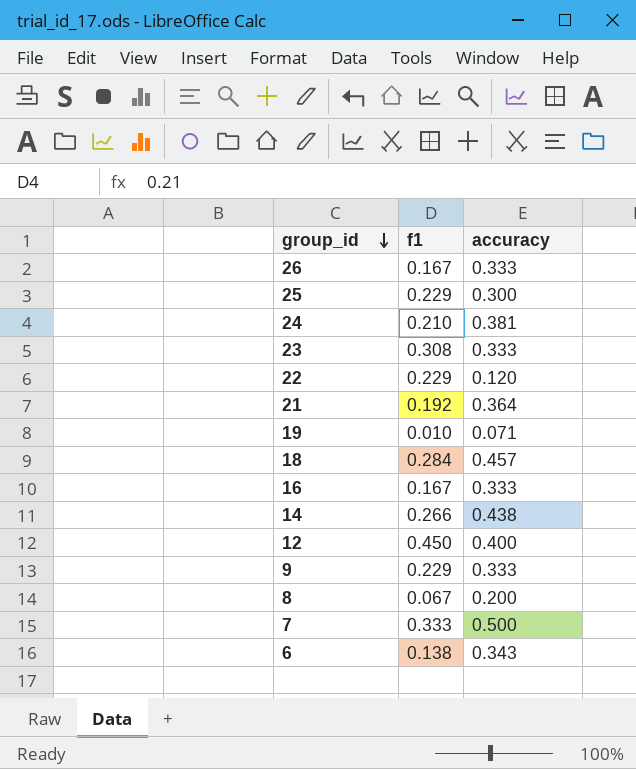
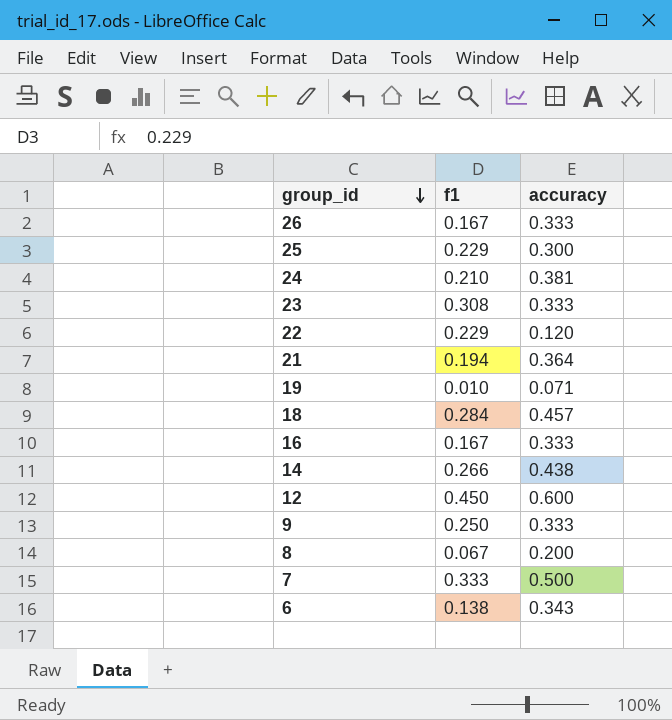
21 | f1: 0.192 -> 0.194
12 | accuracy: 0.400 -> 0.600
9 | f1: 0.229 -> 0.250

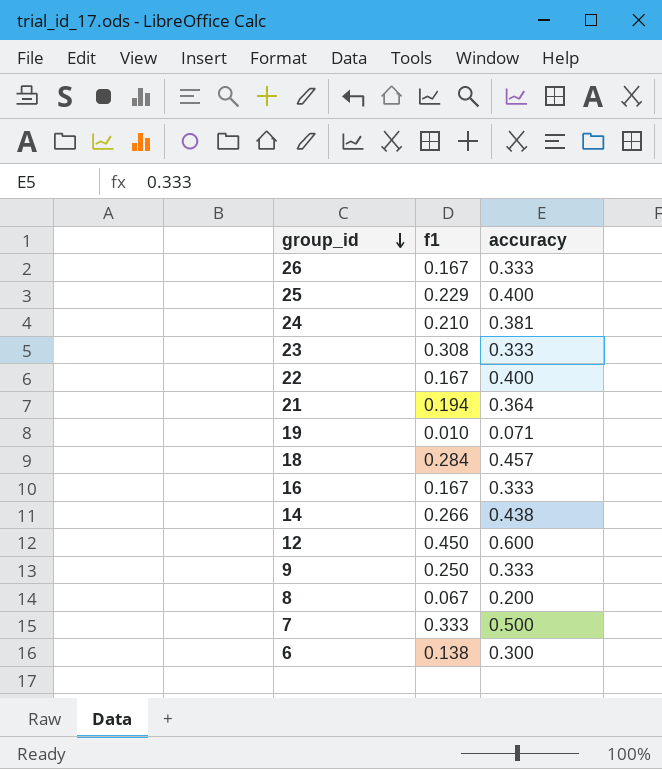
25 | accuracy: 0.300 -> 0.400
22 | f1: 0.229 -> 0.167
22 | accuracy: 0.120 -> 0.400
6 | accuracy: 0.343 -> 0.300

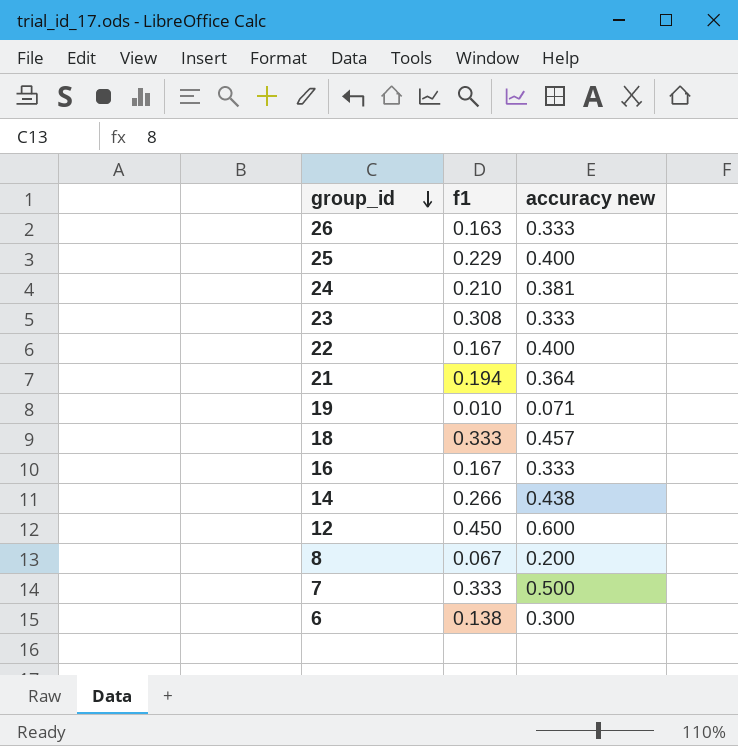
column name: accuracy -> accuracy new
row 9: 0.250 | 0.333 -> none
26 | f1: 0.167 -> 0.163
18 | f1: 0.284 -> 0.333

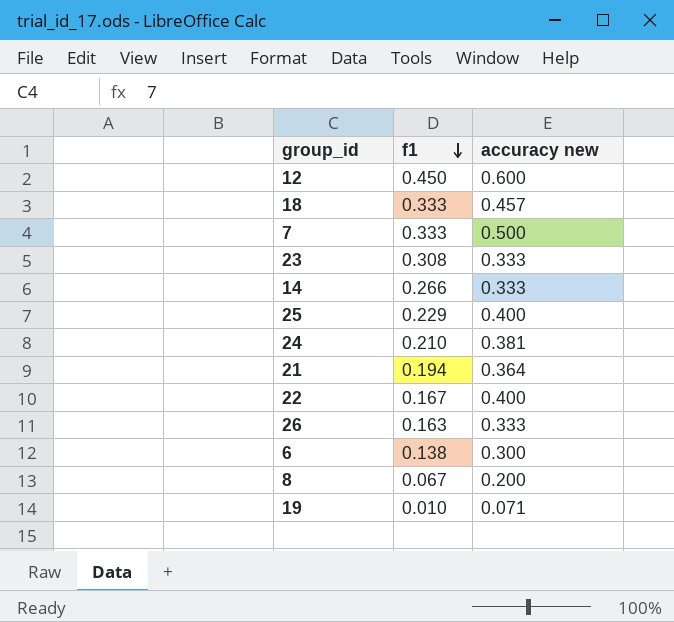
row order: group_id descending -> f1 descending
row 16: 0.167 | 0.333 -> none
14 | accuracy new: 0.438 -> 0.333

